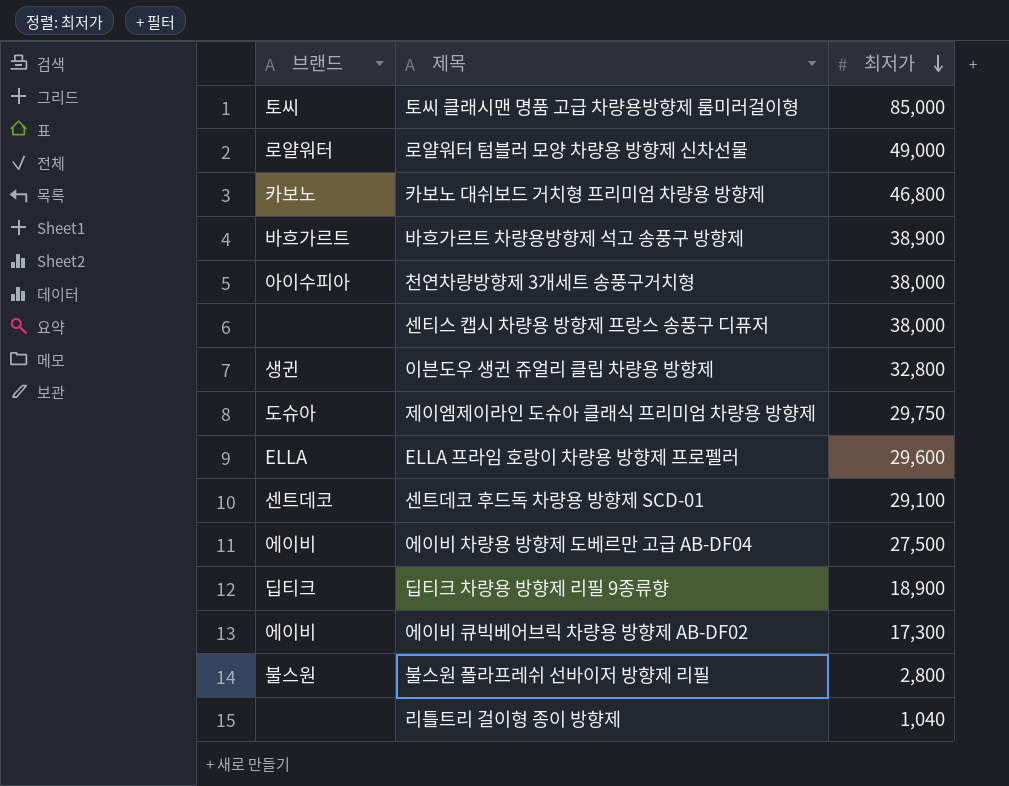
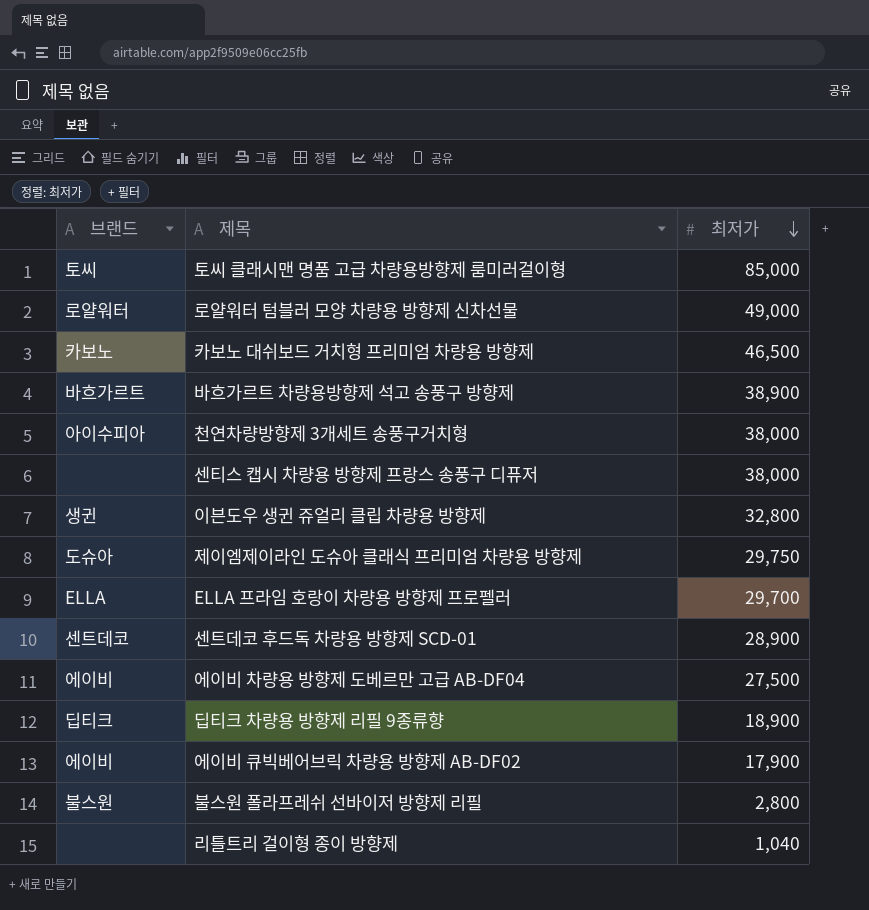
카보노 대쉬보드 거치형 프리미엄 차량용 방향제 | 최저가: 46,800 -> 46,500
ELLA 프라임 호랑이 차량용 방향제 프로펠러 | 최저가: 29,600 -> 29,700
센트데코 후드독 차량용 방향제 SCD-01 | 최저가: 29,100 -> 28,900
에이비 큐빅베어브릭 차량용 방향제 AB-DF02 | 최저가: 17,300 -> 17,900

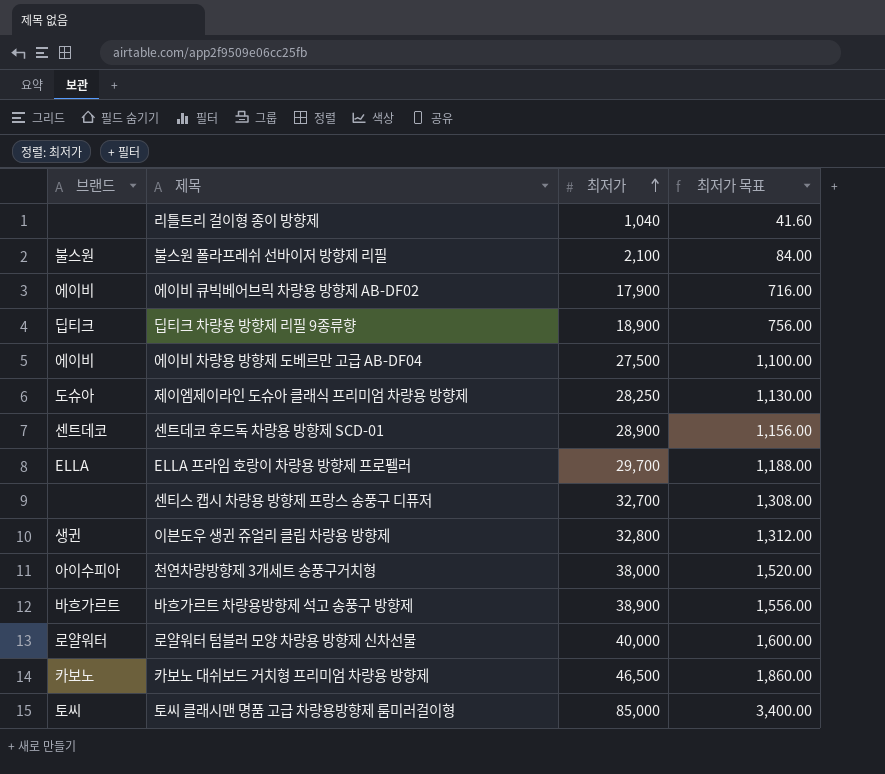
row order: 최저가 descending -> 최저가 ascending
column 최저가 목표 | formula: none -> [최저가] * 0.04
불스원 폴라프레쉬 선바이저 방향제 리필 | 최저가: 2,800 -> 2,100
제이엠제이라인 도슈아 클래식 프리미엄 차량용 방향제 | 최저가: 29,750 -> 28,250
센티스 캡시 차량용 방향제 프랑스 송풍구 디퓨저 | 최저가: 38,000 -> 32,700
로얄워터 텀블러 모양 차량용 방향제 신차선물 | 최저가: 49,000 -> 40,000

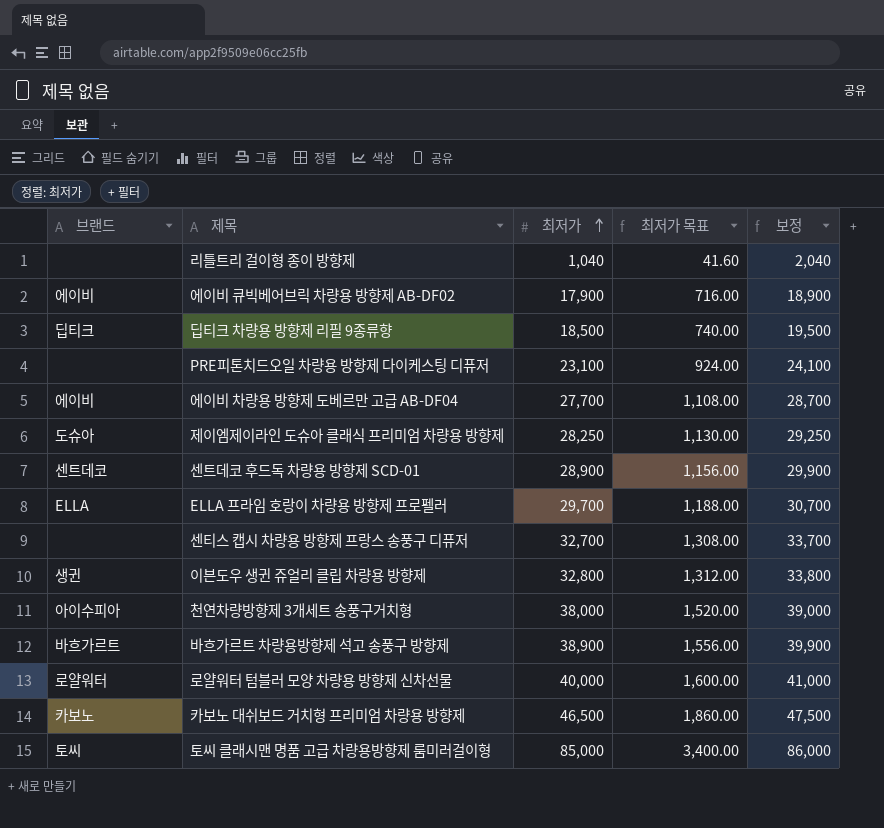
column 보정 | formula: none -> [최저가] + 1000
row 불스원 폴라프레쉬 선바이저 방향제 리필: 불스원 | 2,100 | 84.00 -> none
딥티크 차량용 방향제 리필 9종류향 | 최저가: 18,900 -> 18,500
딥티크 차량용 방향제 리필 9종류향 | 최저가 목표: 756.00 -> 740.00
row PRE피톤치드오일 차량용 방향제 다이케스팅 디퓨저: none -> none | 23,100 | 924.00 | 24,100
에이비 차량용 방향제 도베르만 고급 AB-DF04 | 최저가: 27,500 -> 27,700
에이비 차량용 방향제 도베르만 고급 AB-DF04 | 최저가 목표: 1,100.00 -> 1,108.00

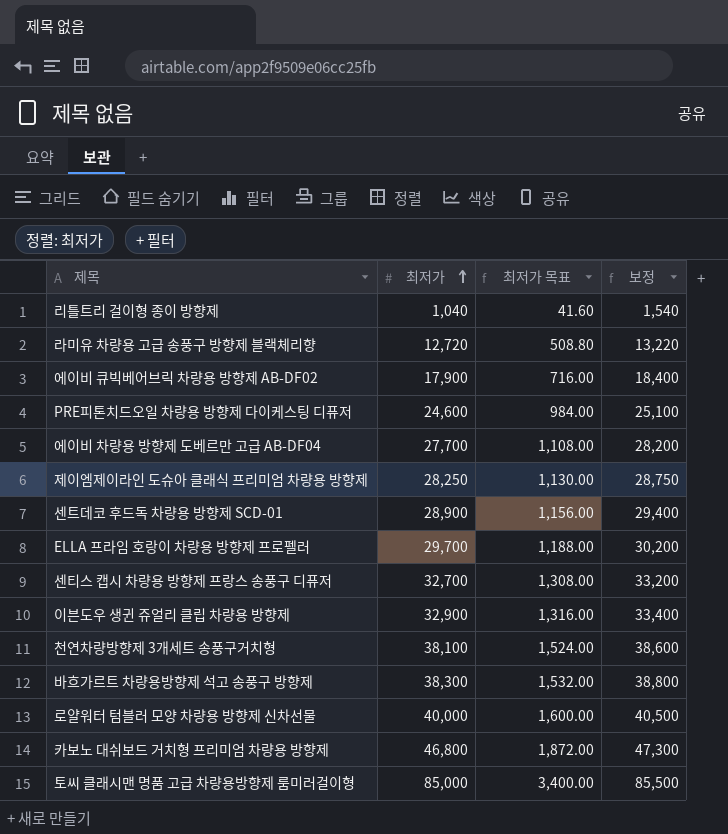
column 브랜드 | position: 1 -> none
column 보정 | formula: [최저가] + 1000 -> [최저가] + 500
row 딥티크 차량용 방향제 리필 9종류향: 딥티크 | 18,500 | 740.00 | 19,500 -> none
row 라미유 차량용 고급 송풍구 방향제 블랙체리향: none -> 12,720 | 508.80 | 13,220
PRE피톤치드오일 차량용 방향제 다이케스팅 디퓨저 | 최저가: 23,100 -> 24,600
PRE피톤치드오일 차량용 방향제 다이케스팅 디퓨저 | 최저가 목표: 924.00 -> 984.00
이븐도우 생귄 쥬얼리 클립 차량용 방향제 | 최저가: 32,800 -> 32,900
이븐도우 생귄 쥬얼리 클립 차량용 방향제 | 최저가 목표: 1,312.00 -> 1,316.00
천연차량방향제 3개세트 송풍구거치형 | 최저가: 38,000 -> 38,100
천연차량방향제 3개세트 송풍구거치형 | 최저가 목표: 1,520.00 -> 1,524.00
바흐가르트 차량용방향제 석고 송풍구 방향제 | 최저가: 38,900 -> 38,300
바흐가르트 차량용방향제 석고 송풍구 방향제 | 최저가 목표: 1,556.00 -> 1,532.00
카보노 대쉬보드 거치형 프리미엄 차량용 방향제 | 최저가: 46,500 -> 46,800
카보노 대쉬보드 거치형 프리미엄 차량용 방향제 | 최저가 목표: 1,860.00 -> 1,872.00

